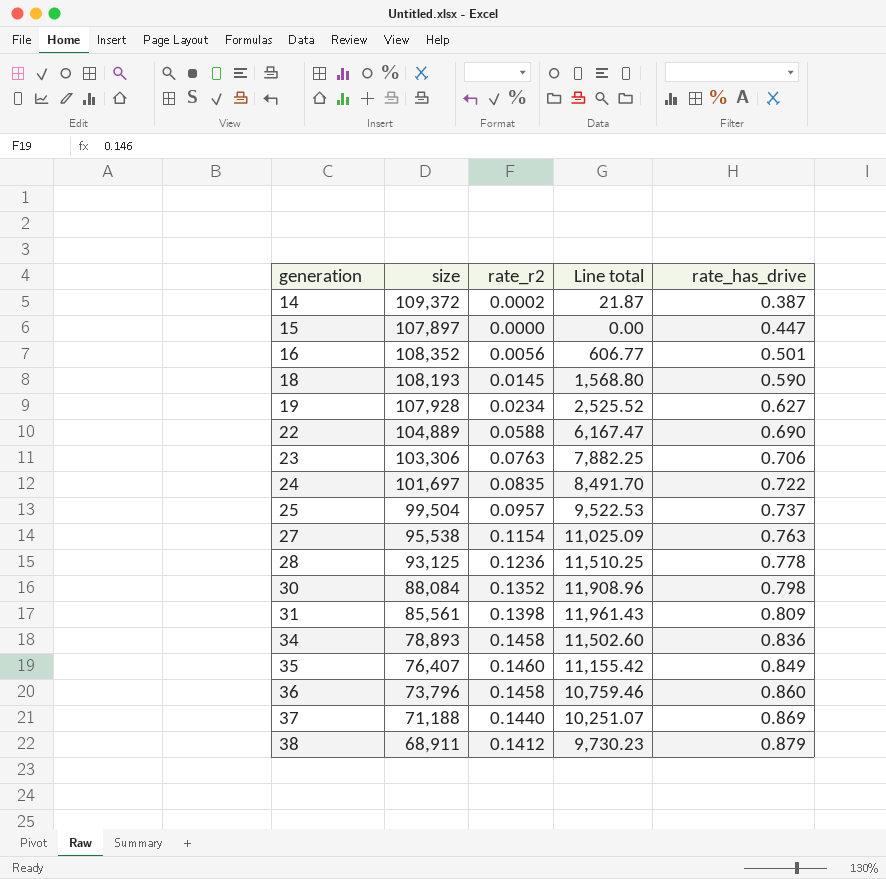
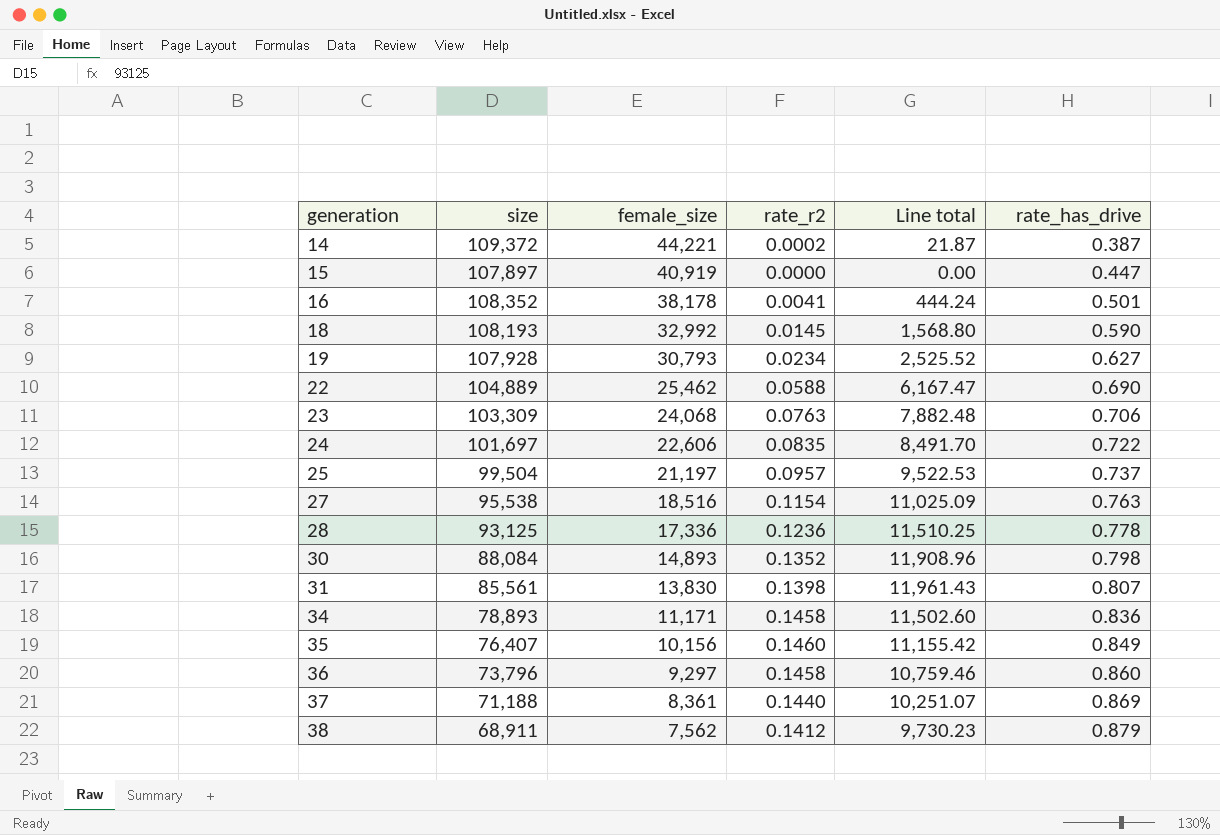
column female_size | position: none -> 3
16 | rate_r2: 0.0056 -> 0.0041
16 | Line total: 606.77 -> 444.24
23 | size: 103,306 -> 103,309
23 | Line total: 7,882.25 -> 7,882.48
31 | rate_has_drive: 0.809 -> 0.807

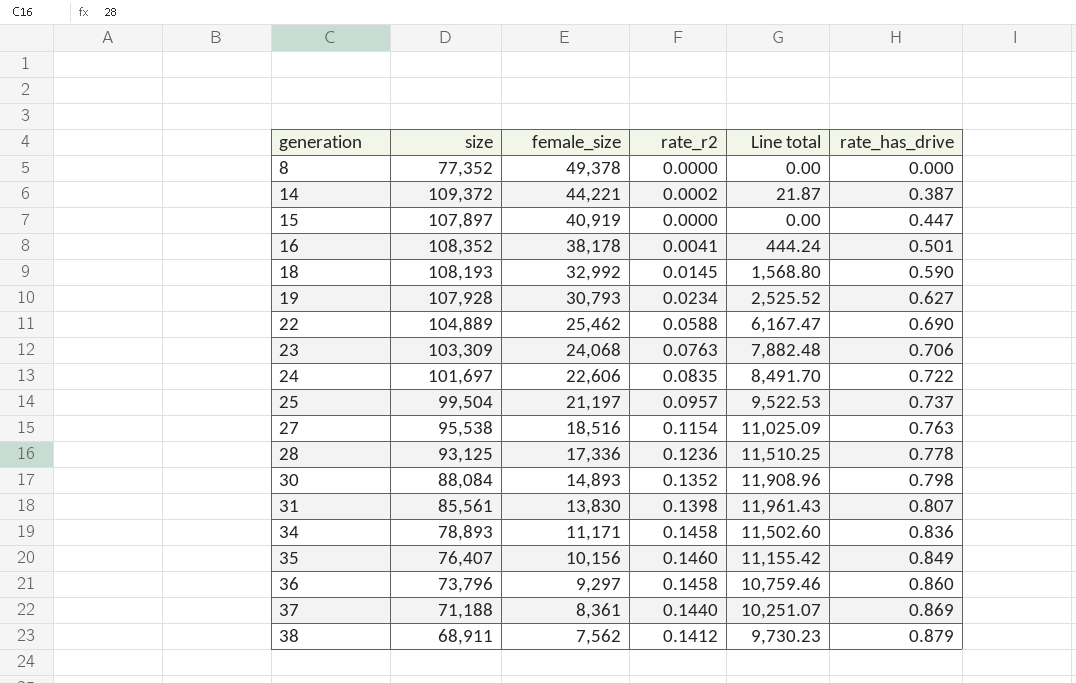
row 8: none -> 77,352 | 49,378 | 0.0000 | 0.00 | 0.000

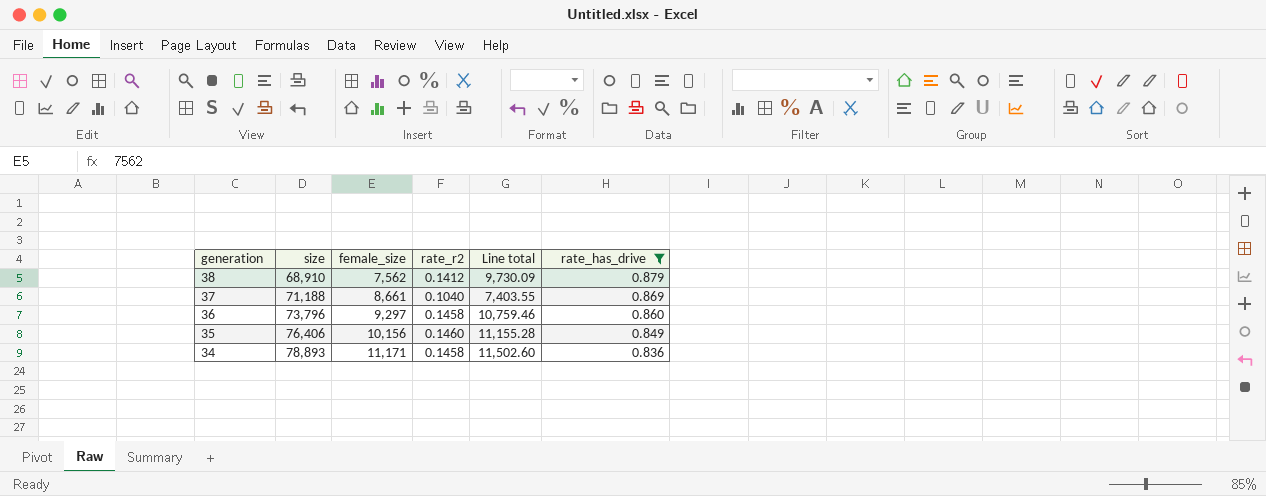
filter: none -> rate_has_drive >= 0.836
row order: generation ascending -> generation descending
38 | size: 68,911 -> 68,910
38 | Line total: 9,730.23 -> 9,730.09
37 | female_size: 8,361 -> 8,661
37 | rate_r2: 0.1440 -> 0.1040
37 | Line total: 10,251.07 -> 7,403.55
35 | size: 76,407 -> 76,406
35 | Line total: 11,155.42 -> 11,155.28

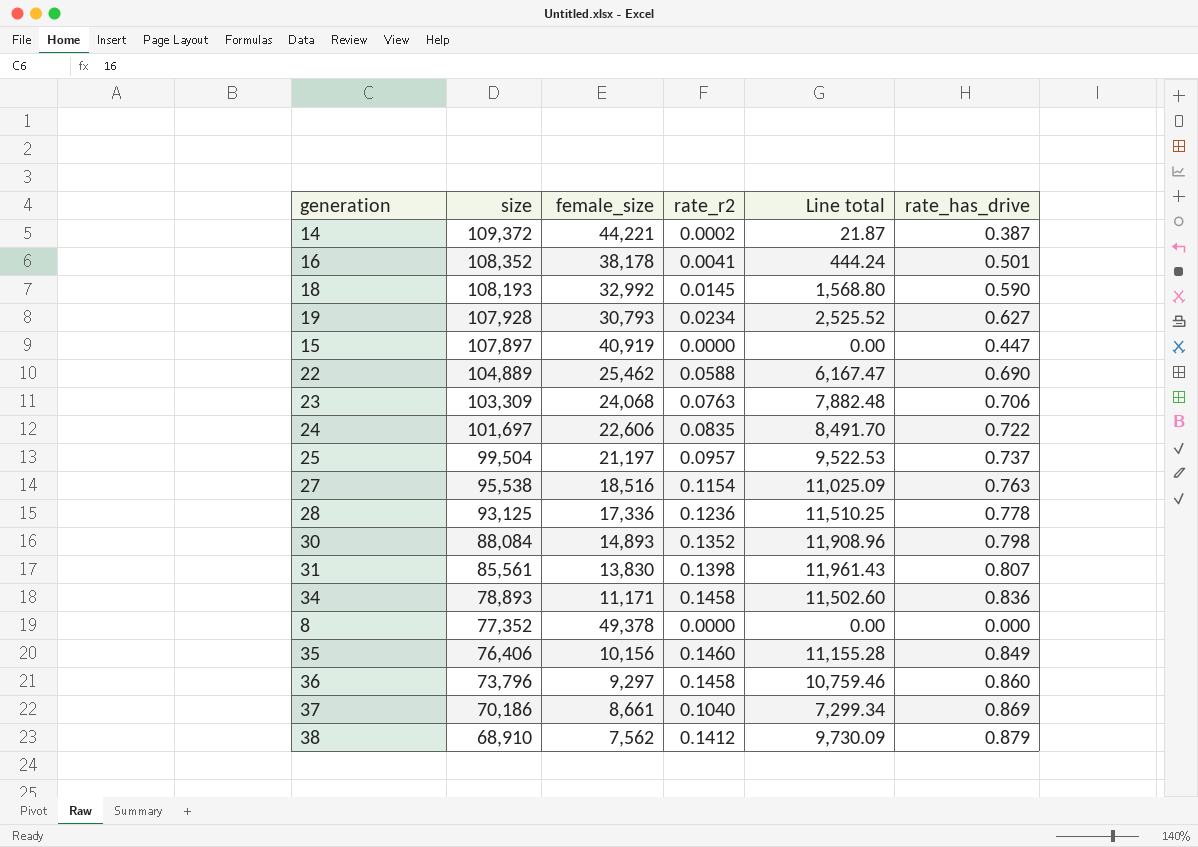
filter: rate_has_drive >= 0.836 -> none
row order: generation descending -> size descending
37 | size: 71,188 -> 70,186
37 | Line total: 7,403.55 -> 7,299.34

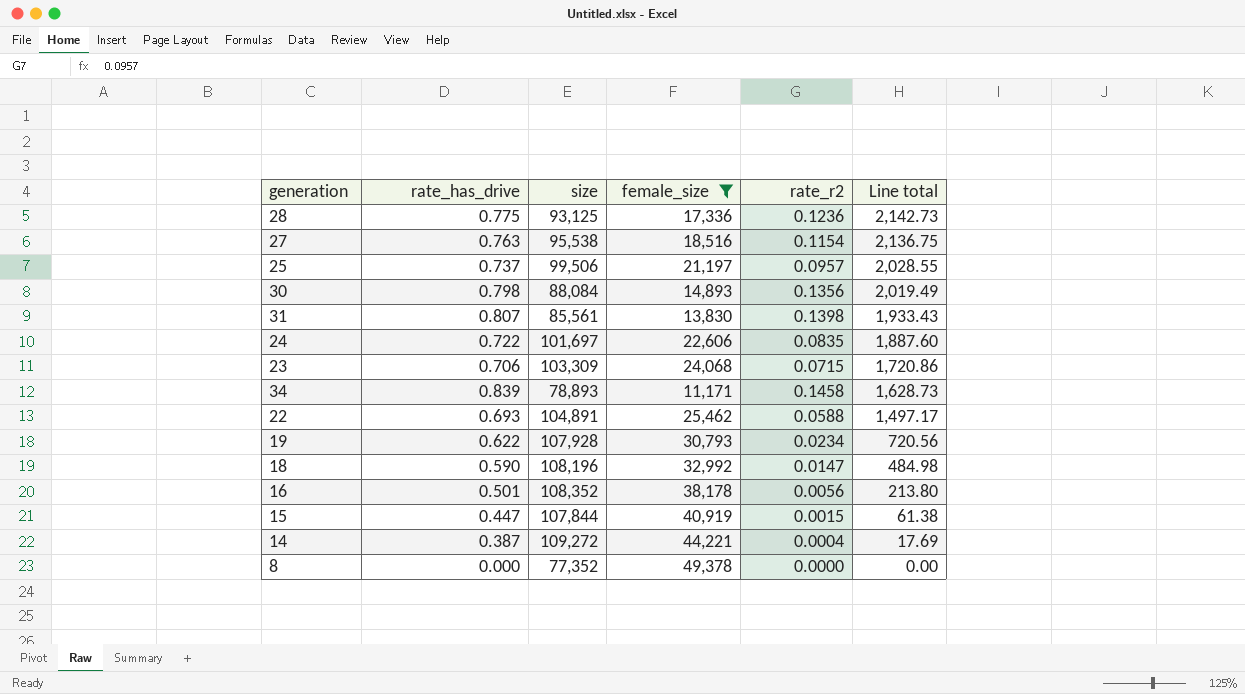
filter: none -> female_size >= 11,171
row order: size descending -> Line total descending
column rate_has_drive | position: 6 -> 2
column Line total | formula: [size] * [rate_r2] -> [female_size] * [rate_r2]
28 | rate_has_drive: 0.778 -> 0.775
25 | size: 99,504 -> 99,506
30 | rate_r2: 0.1352 -> 0.1356
23 | rate_r2: 0.0763 -> 0.0715
34 | rate_has_drive: 0.836 -> 0.839
22 | rate_has_drive: 0.690 -> 0.693
22 | size: 104,889 -> 104,891
19 | rate_has_drive: 0.627 -> 0.622
18 | size: 108,193 -> 108,196
18 | rate_r2: 0.0145 -> 0.0147
16 | rate_r2: 0.0041 -> 0.0056
15 | size: 107,897 -> 107,844
15 | rate_r2: 0.0000 -> 0.0015
14 | size: 109,372 -> 109,272
14 | rate_r2: 0.0002 -> 0.0004

